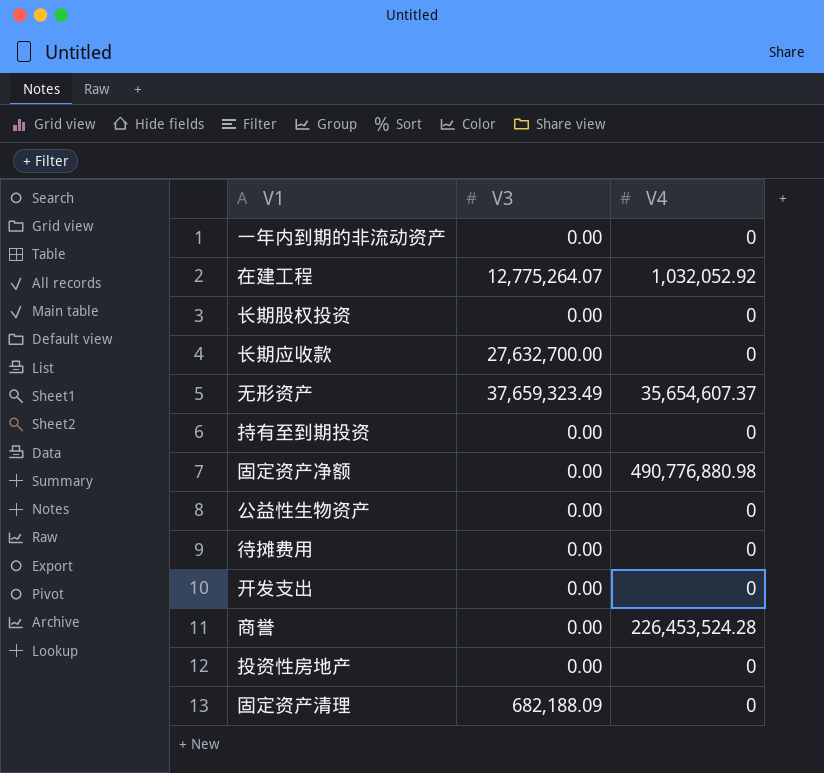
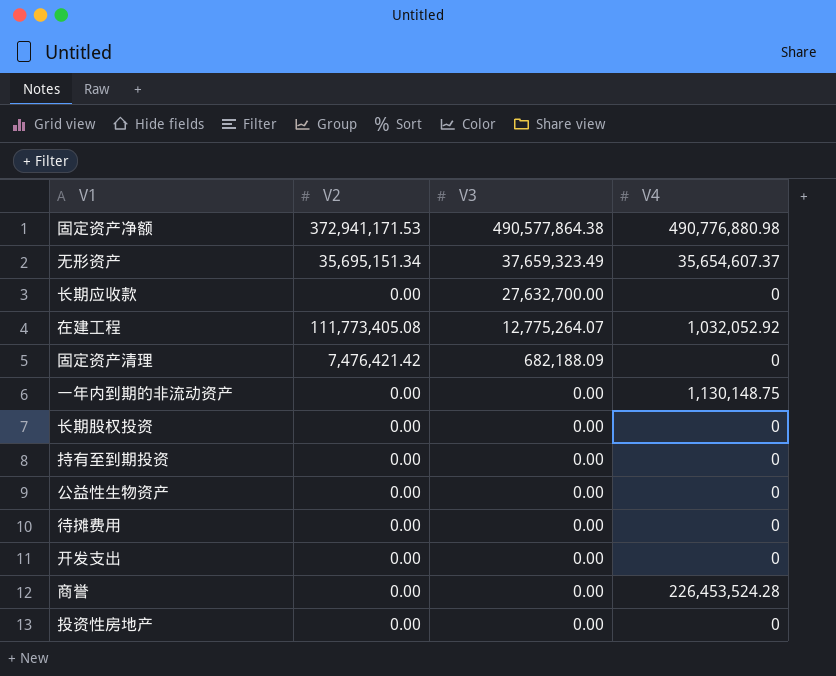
row order: none -> V3 descending
column V2 | position: none -> 2
固定资产净额 | V3: 0.00 -> 490,577,864.38
一年内到期的非流动资产 | V4: 0 -> 1,130,148.75

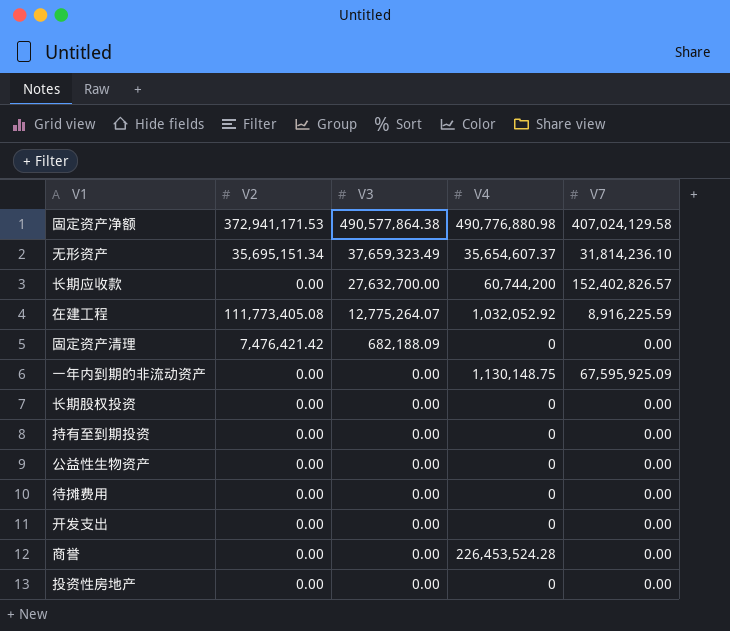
column V7 | position: none -> 5
长期应收款 | V4: 0 -> 60,744,200

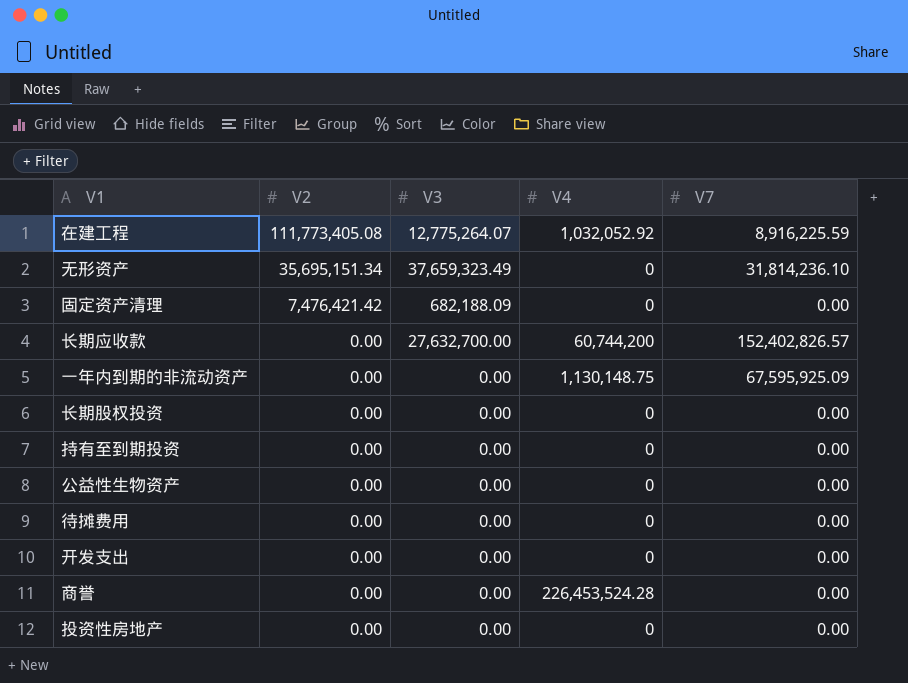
row order: V3 descending -> V2 descending
row 固定资产净额: 372,941,171.53 | 490,577,864.38 | 490,776,880.98 | 407,024,129.58 -> none
无形资产 | V4: 35,654,607.37 -> 0

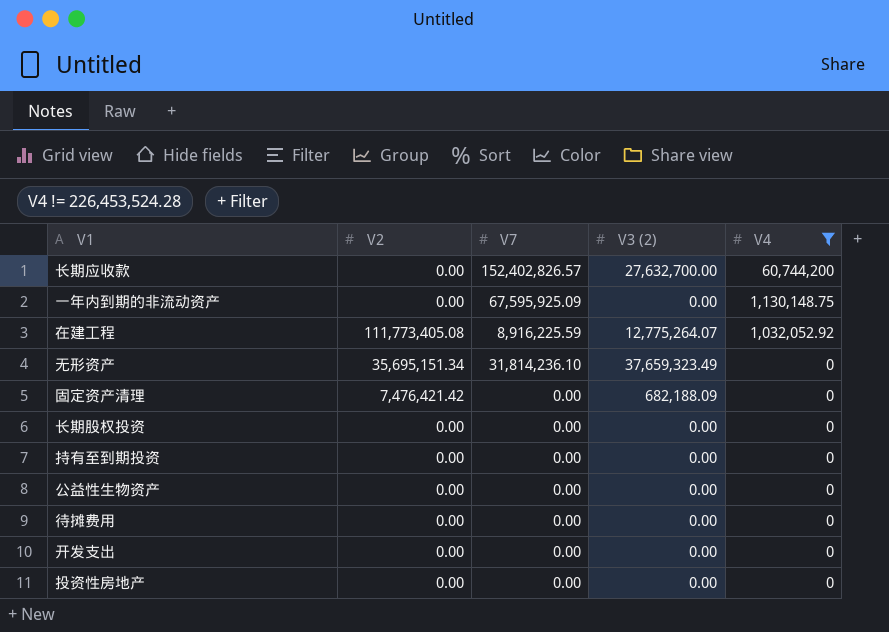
filter: none -> V4 != 226,453,524.28
row order: V2 descending -> V4 descending
column V7 | position: 5 -> 3
column name: V3 -> V3 (2)

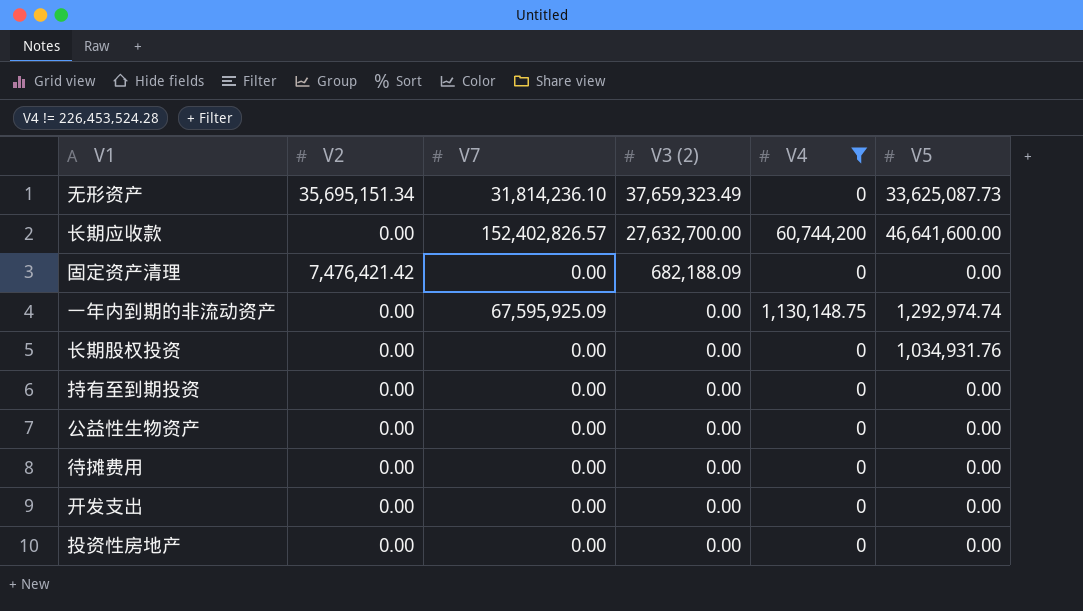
row order: V4 descending -> V3 (2) descending
column V5 | position: none -> 6
row 在建工程: 111,773,405.08 | 8,916,225.59 | 12,775,264.07 | 1,032,052.92 -> none

